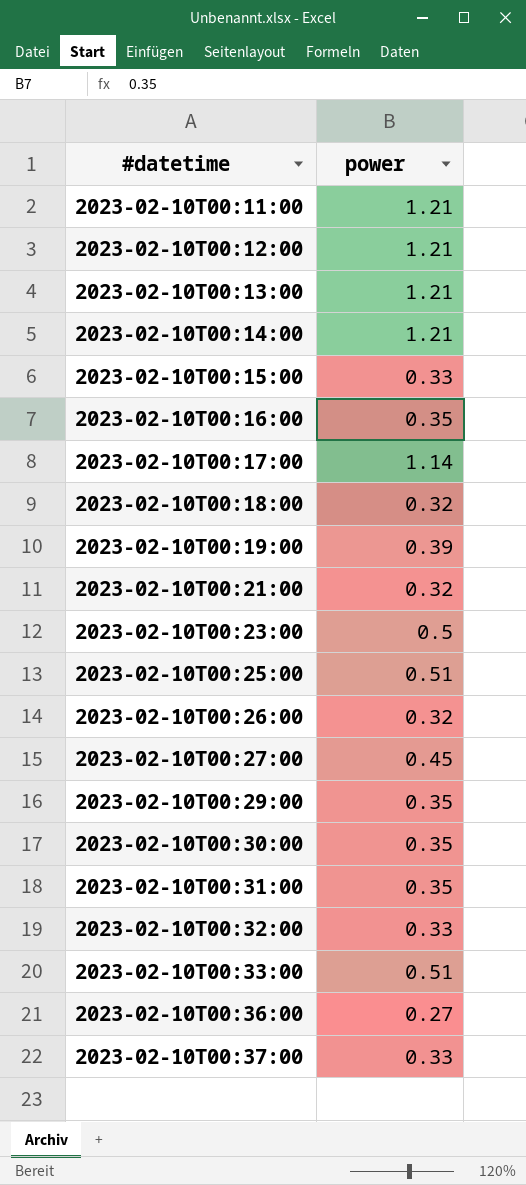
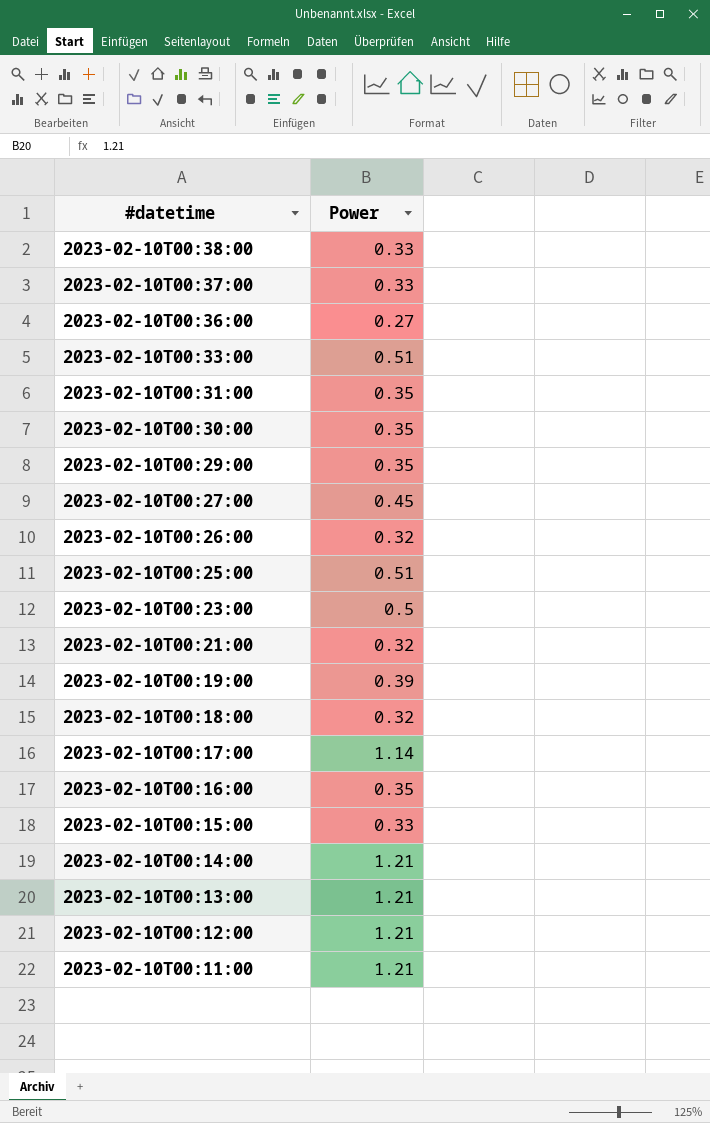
row order: #datetime ascending -> #datetime descending
column name: power -> Power
row 2023-02-10T00:32:00: 0.33 -> none
row 2023-02-10T00:38:00: none -> 0.33

